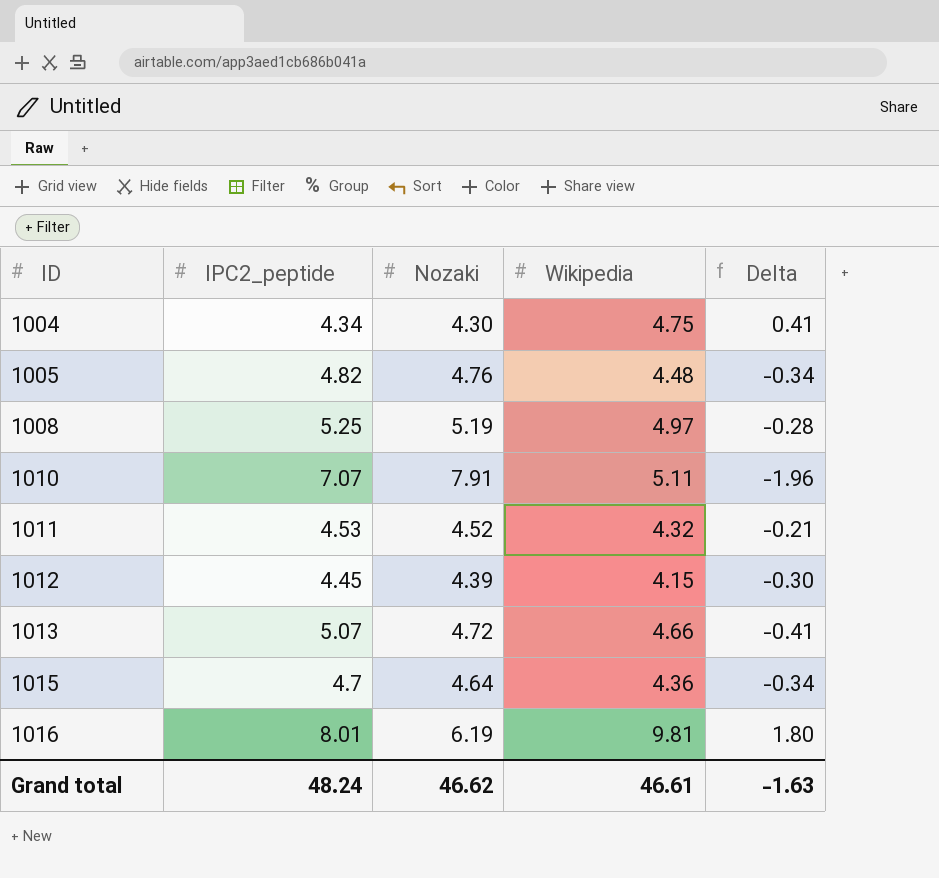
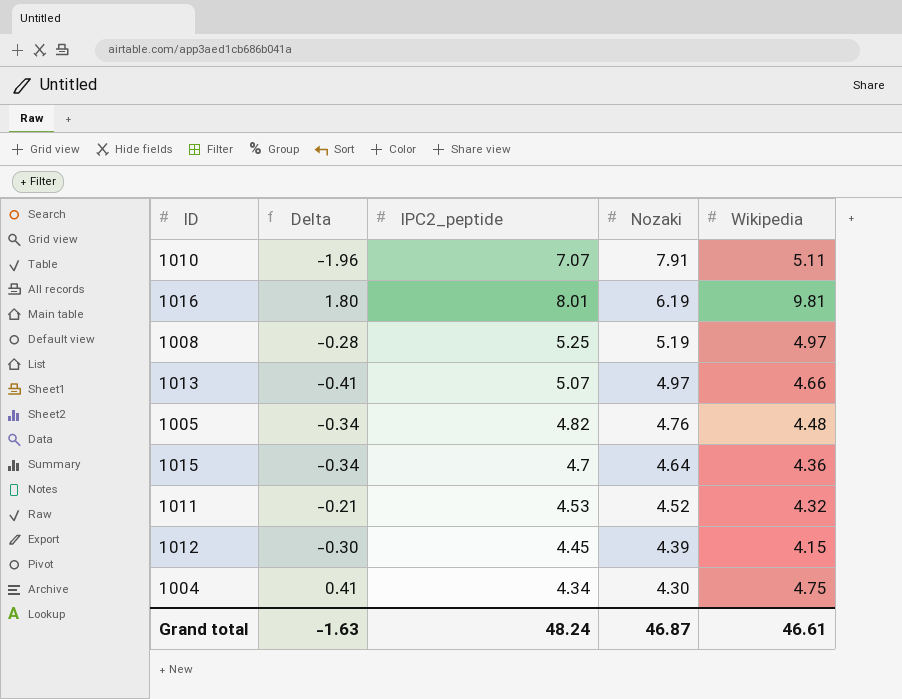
row order: ID ascending -> Nozaki descending
column Delta | position: 5 -> 2
1013 | Nozaki: 4.72 -> 4.97
Grand total | Nozaki: 46.62 -> 46.87

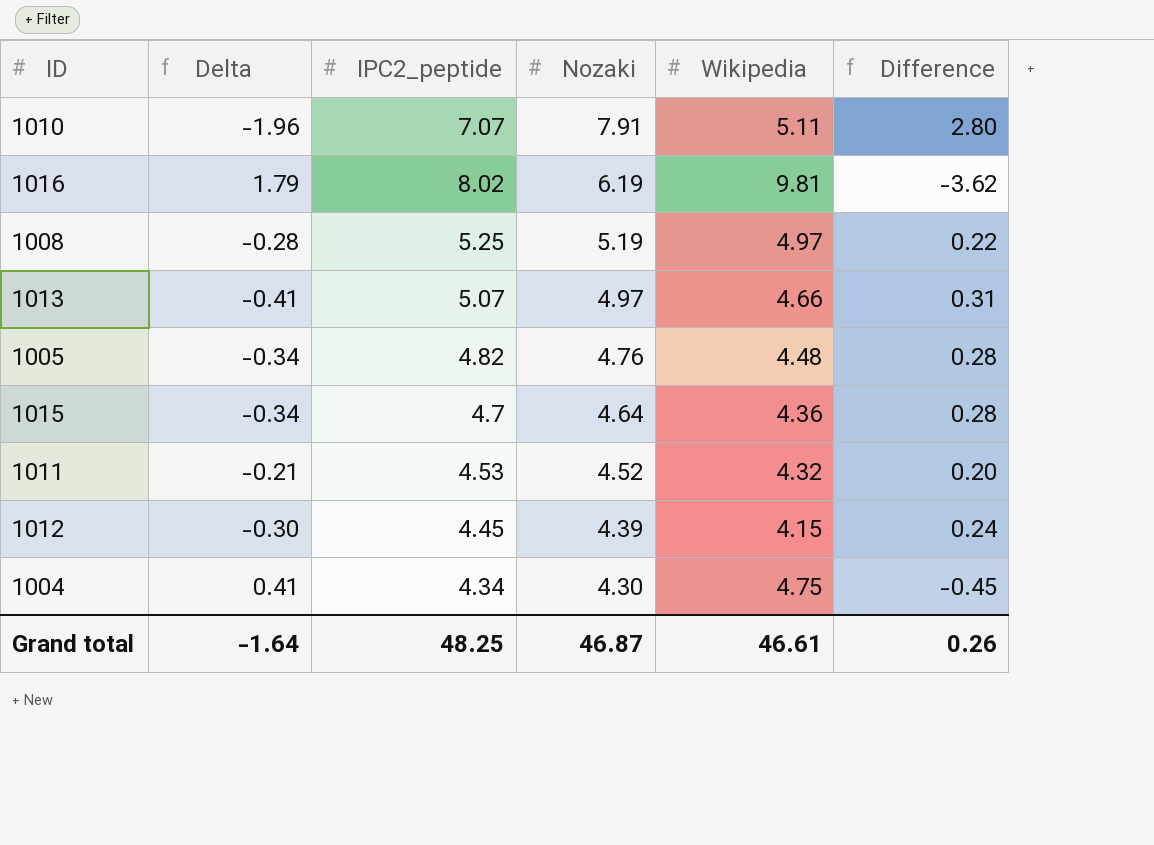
column Difference | formula: none -> [Nozaki] - [Wikipedia]
1016 | Delta: 1.80 -> 1.79
1016 | IPC2_peptide: 8.01 -> 8.02
Grand total | Delta: -1.63 -> -1.64
Grand total | IPC2_peptide: 48.24 -> 48.25

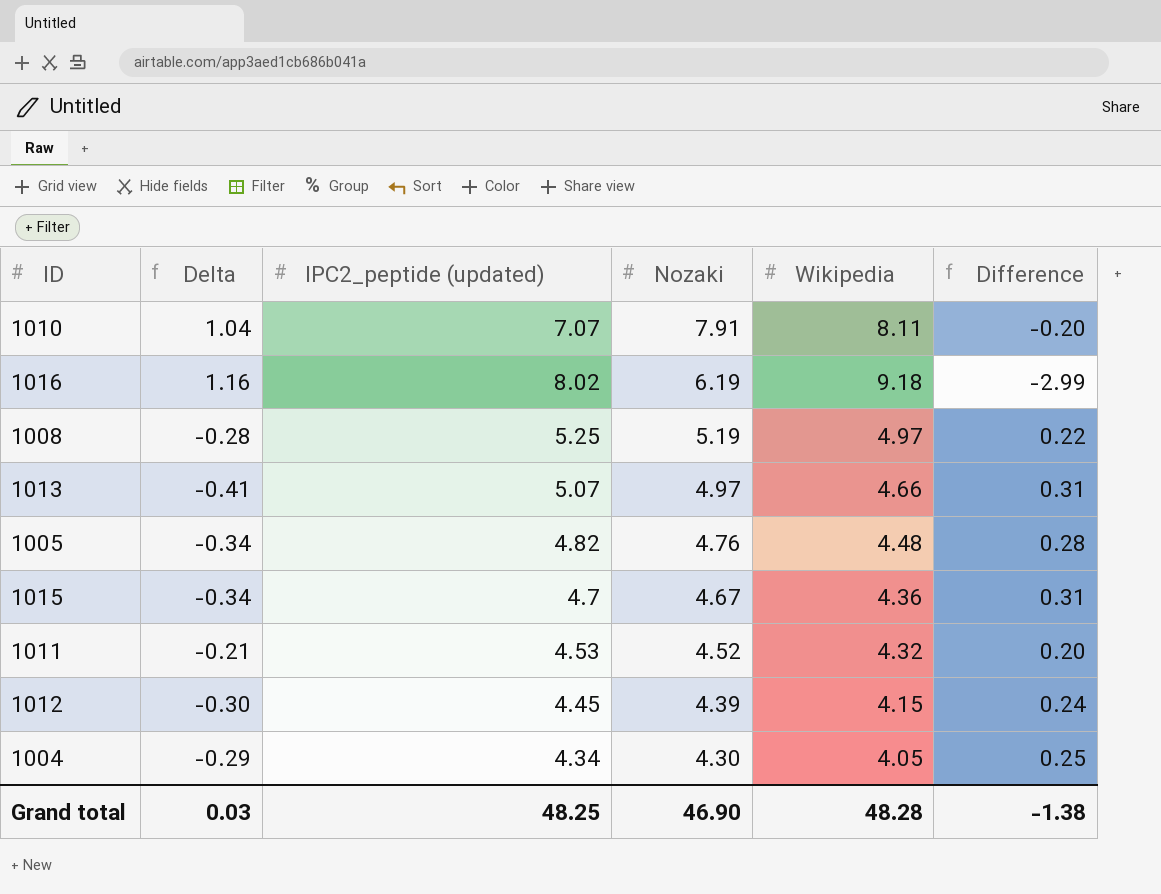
column name: IPC2_peptide -> IPC2_peptide (updated)
1010 | Delta: -1.96 -> 1.04
1010 | Wikipedia: 5.11 -> 8.11
1010 | Difference: 2.80 -> -0.20
1016 | Delta: 1.79 -> 1.16
1016 | Wikipedia: 9.81 -> 9.18
1016 | Difference: -3.62 -> -2.99
1015 | Nozaki: 4.64 -> 4.67
1015 | Difference: 0.28 -> 0.31
1004 | Delta: 0.41 -> -0.29
1004 | Wikipedia: 4.75 -> 4.05
1004 | Difference: -0.45 -> 0.25
Grand total | Delta: -1.64 -> 0.03
Grand total | Nozaki: 46.87 -> 46.90
Grand total | Wikipedia: 46.61 -> 48.28
Grand total | Difference: 0.26 -> -1.38

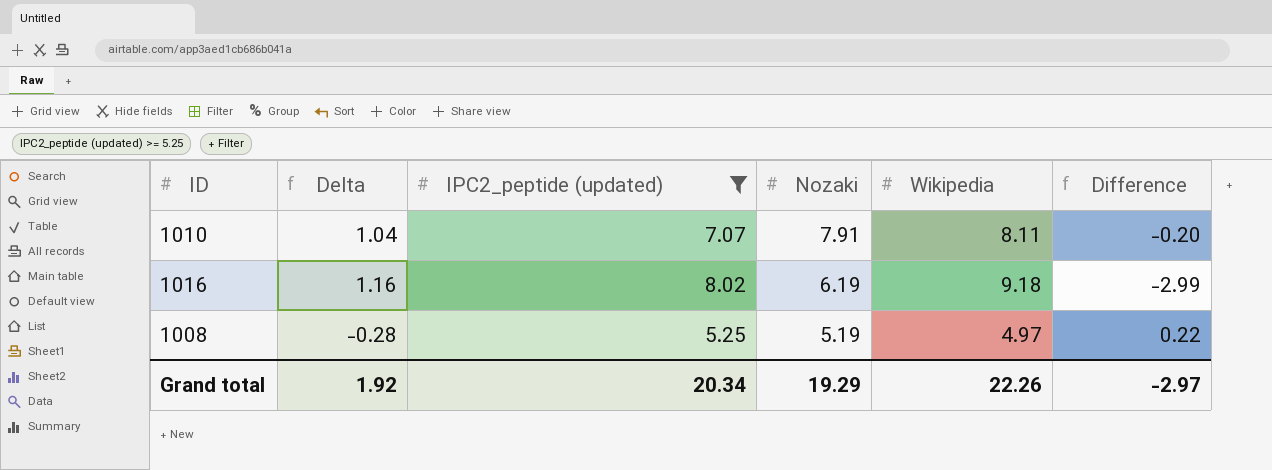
filter: none -> IPC2_peptide (updated) >= 5.25
Grand total | Delta: 0.03 -> 1.92
Grand total | IPC2_peptide (updated): 48.25 -> 20.34
Grand total | Nozaki: 46.90 -> 19.29
Grand total | Wikipedia: 48.28 -> 22.26
Grand total | Difference: -1.38 -> -2.97

